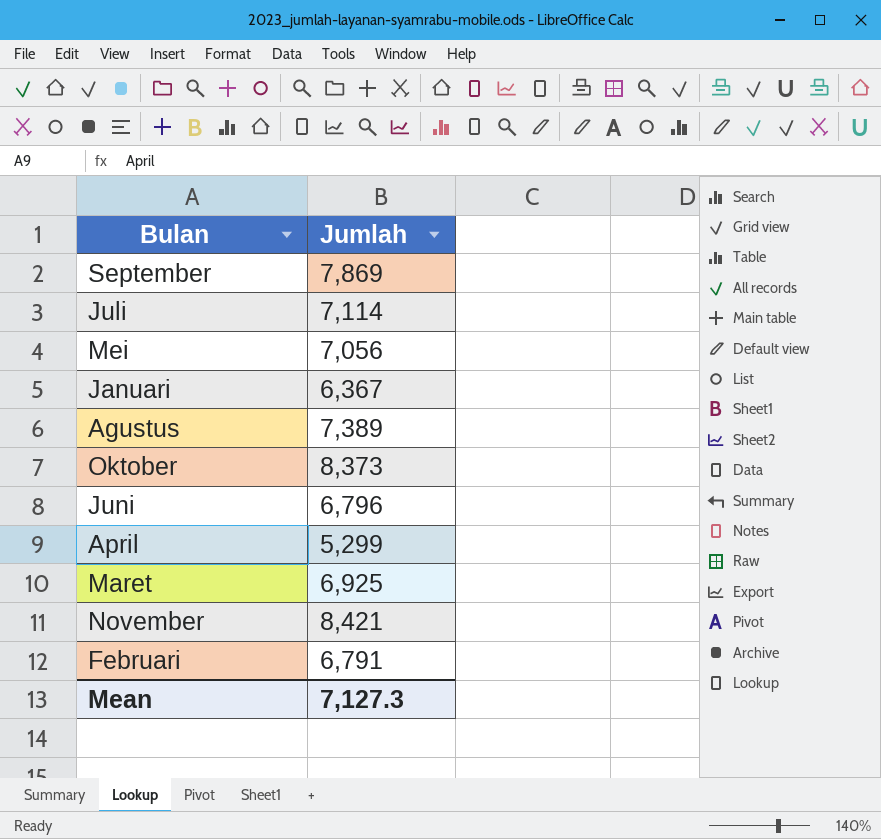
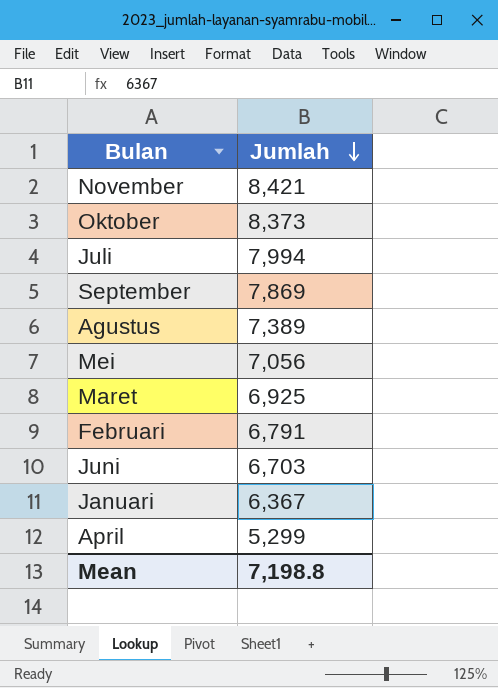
row order: none -> Jumlah descending
Juli | Jumlah: 7,114 -> 7,994
Juni | Jumlah: 6,796 -> 6,703
Mean | Jumlah: 7,127.3 -> 7,198.8

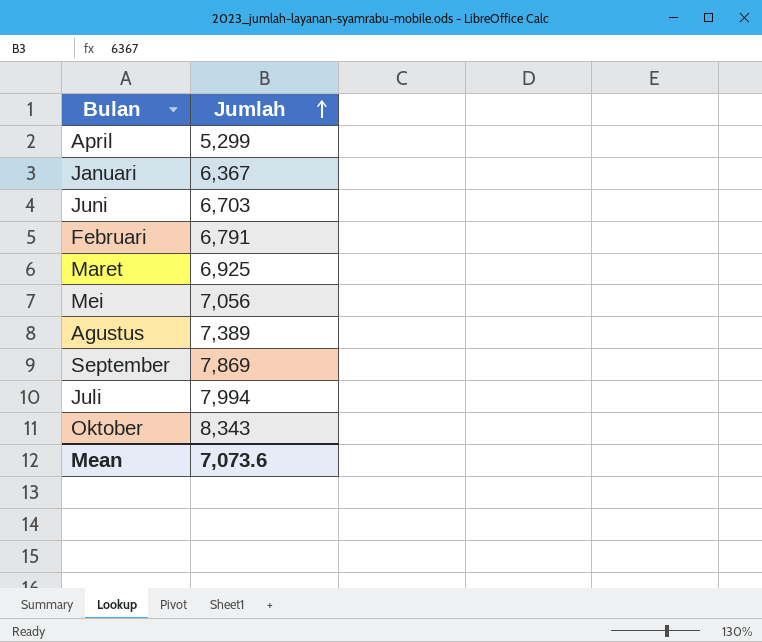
row order: Jumlah descending -> Jumlah ascending
row November: 8,421 -> none
Oktober | Jumlah: 8,373 -> 8,343
Mean | Jumlah: 7,198.8 -> 7,073.6

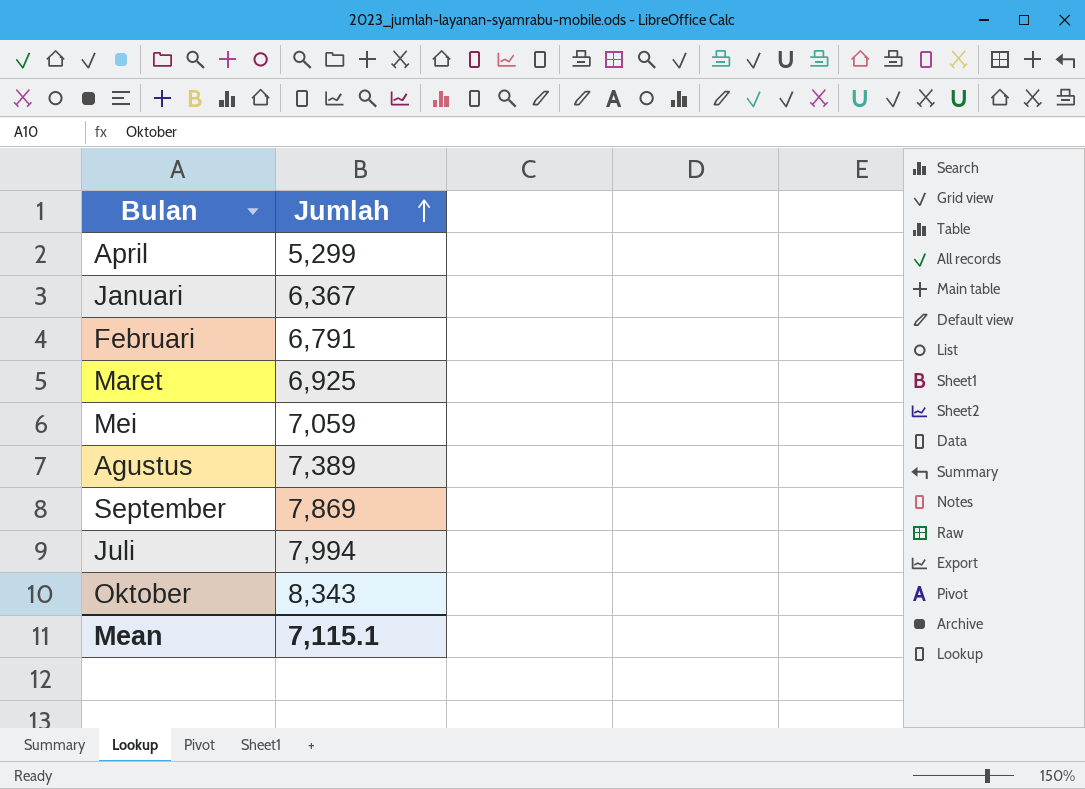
row Juni: 6,703 -> none
Mei | Jumlah: 7,056 -> 7,059
Mean | Jumlah: 7,073.6 -> 7,115.1

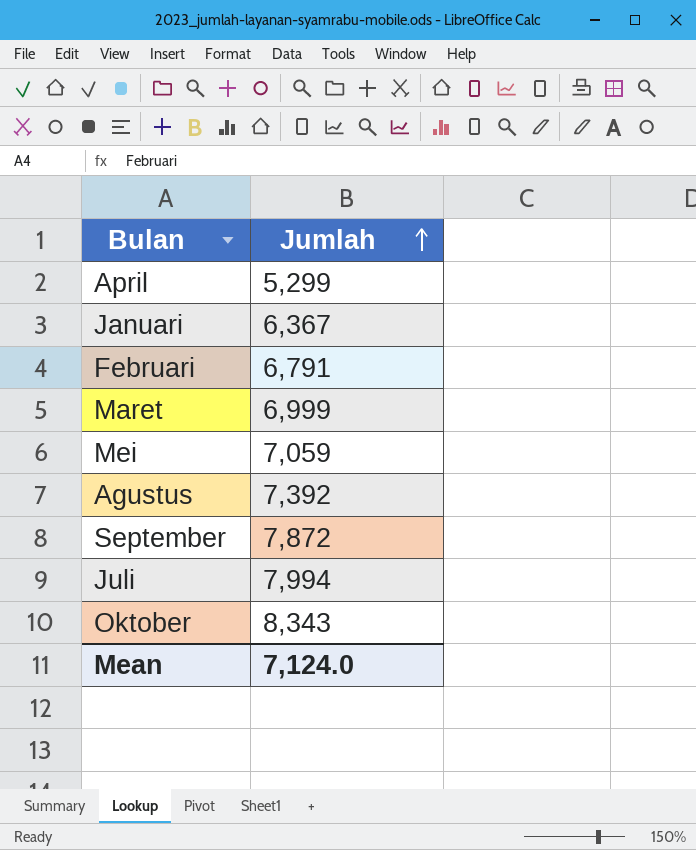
Maret | Jumlah: 6,925 -> 6,999
Agustus | Jumlah: 7,389 -> 7,392
September | Jumlah: 7,869 -> 7,872
Mean | Jumlah: 7,115.1 -> 7,124.0

